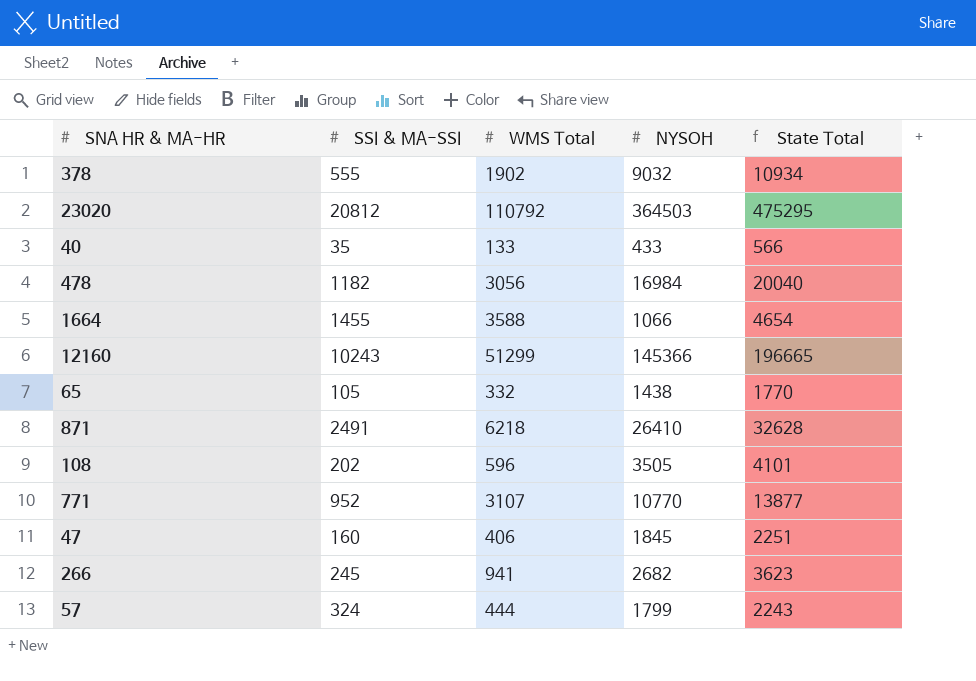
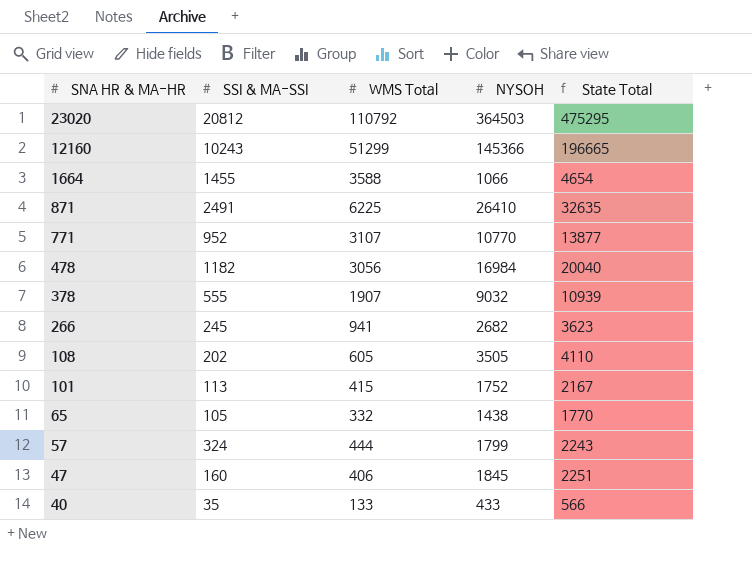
row order: none -> SNA HR & MA-HR descending
871 | WMS Total: 6218 -> 6225
871 | State Total: 32628 -> 32635
378 | WMS Total: 1902 -> 1907
378 | State Total: 10934 -> 10939
108 | WMS Total: 596 -> 605
108 | State Total: 4101 -> 4110
row 101: none -> 113 | 415 | 1752 | 2167

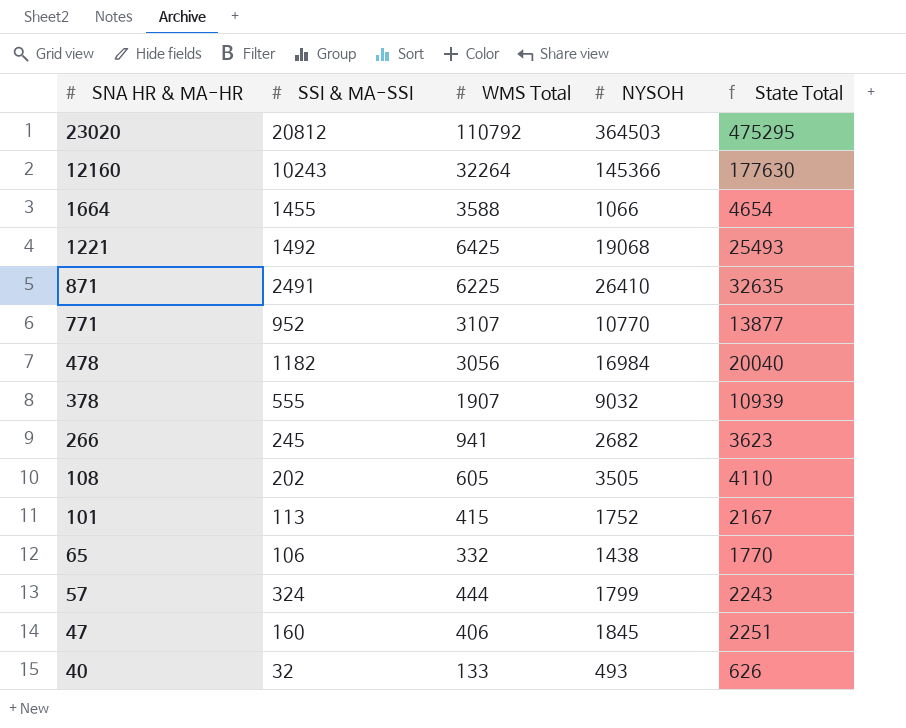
12160 | WMS Total: 51299 -> 32264
12160 | State Total: 196665 -> 177630
row 1221: none -> 1492 | 6425 | 19068 | 25493
65 | SSI & MA-SSI: 105 -> 106
40 | SSI & MA-SSI: 35 -> 32
40 | NYSOH: 433 -> 493
40 | State Total: 566 -> 626

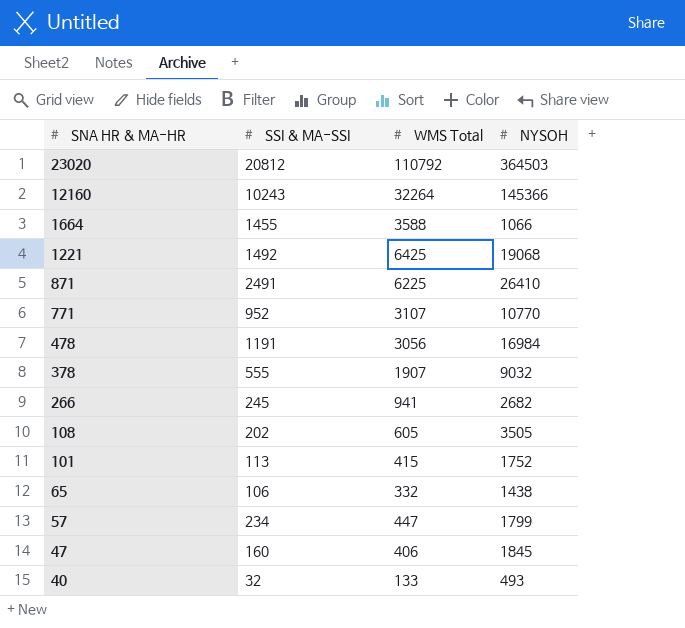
column State Total | formula: [WMS Total] + [NYSOH] -> none
478 | SSI & MA-SSI: 1182 -> 1191
57 | SSI & MA-SSI: 324 -> 234
57 | WMS Total: 444 -> 447

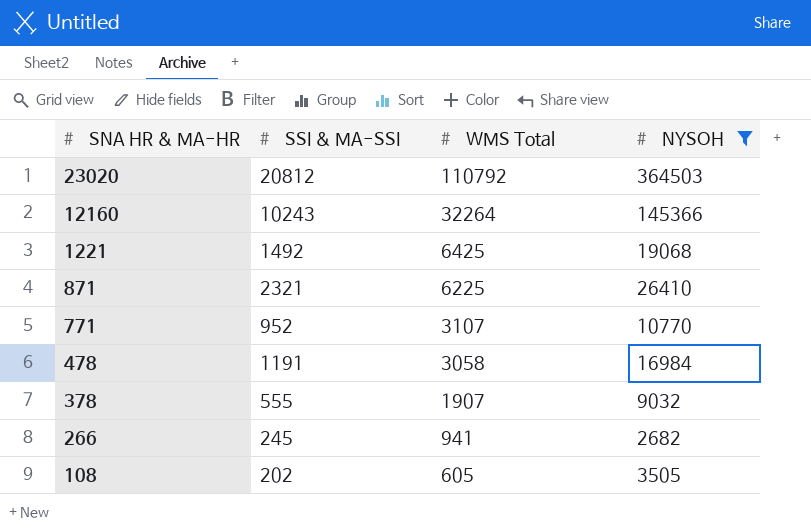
filter: none -> NYSOH >= 2682
871 | SSI & MA-SSI: 2491 -> 2321
478 | WMS Total: 3056 -> 3058

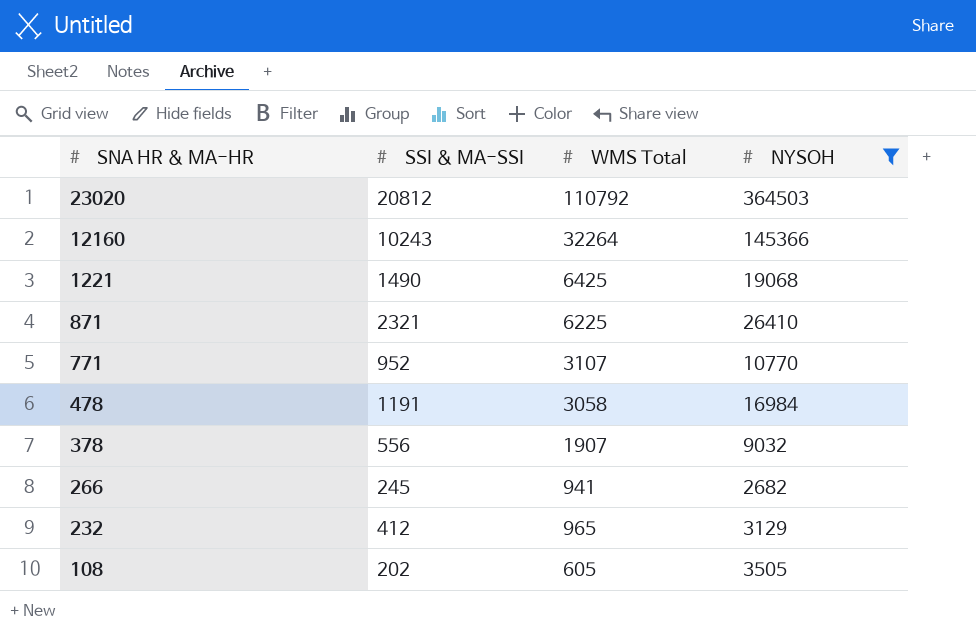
1221 | SSI & MA-SSI: 1492 -> 1490
378 | SSI & MA-SSI: 555 -> 556
row 232: none -> 412 | 965 | 3129

